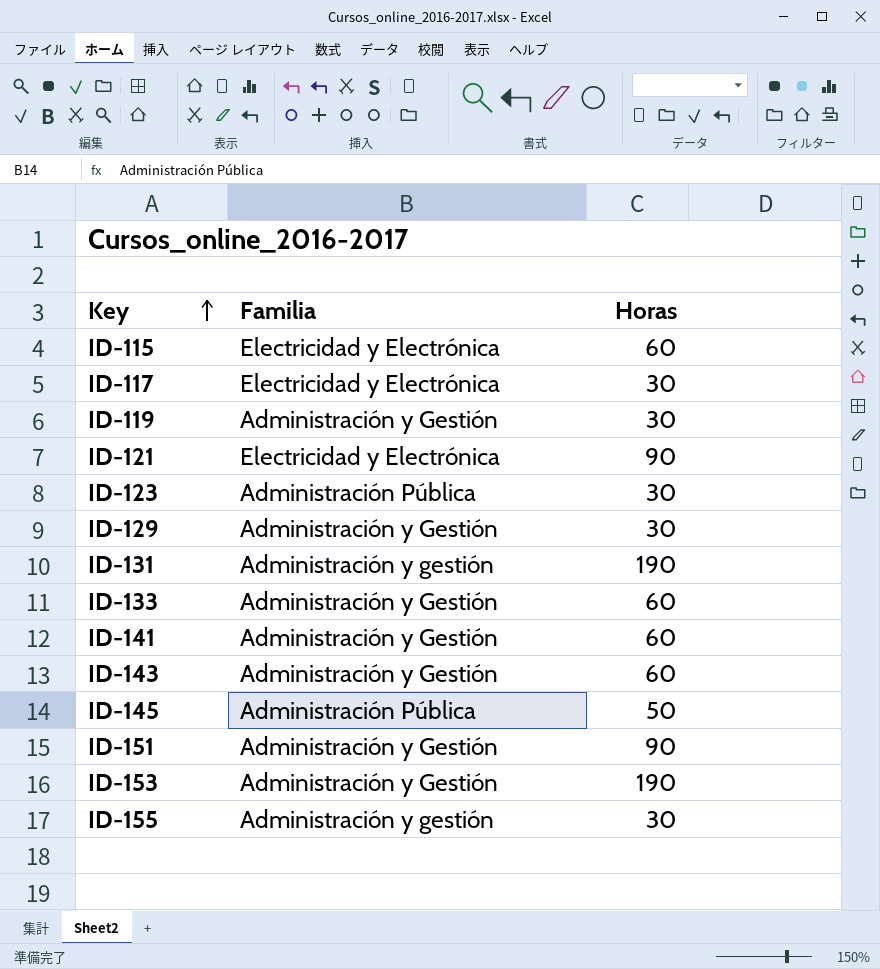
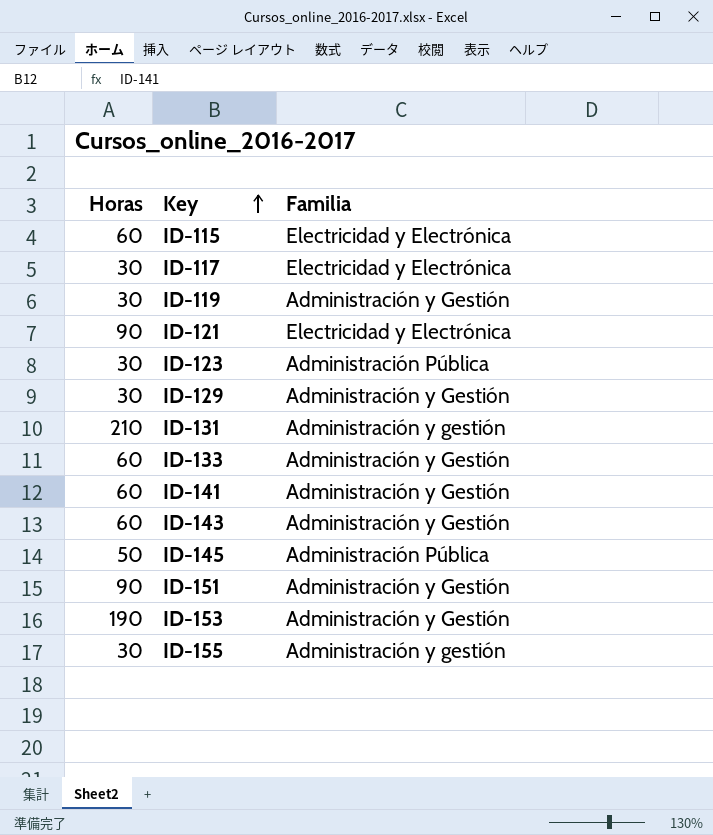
column Horas | position: 3 -> 1
ID-131 | Horas: 190 -> 210

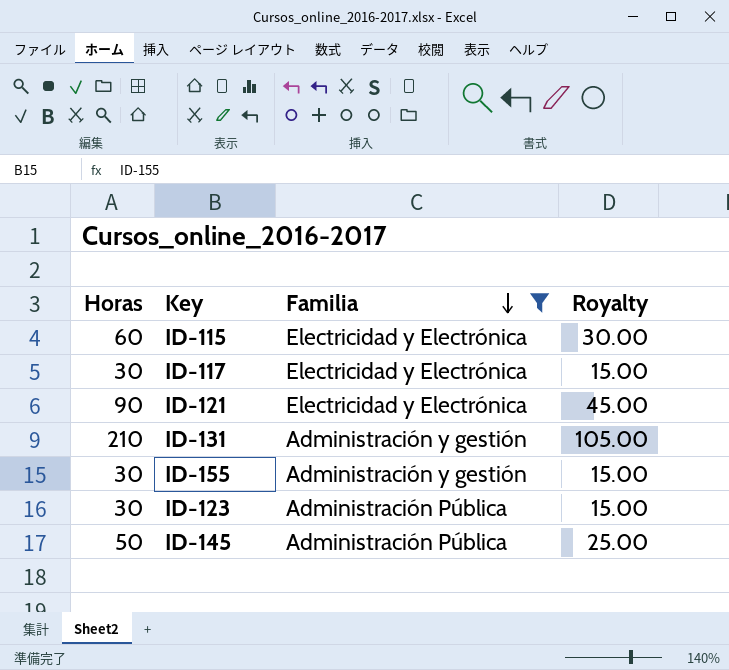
filter: none -> Familia != Administración y Gestión
row order: Key ascending -> Familia descending
column Royalty | formula: none -> [Horas] * 0.5

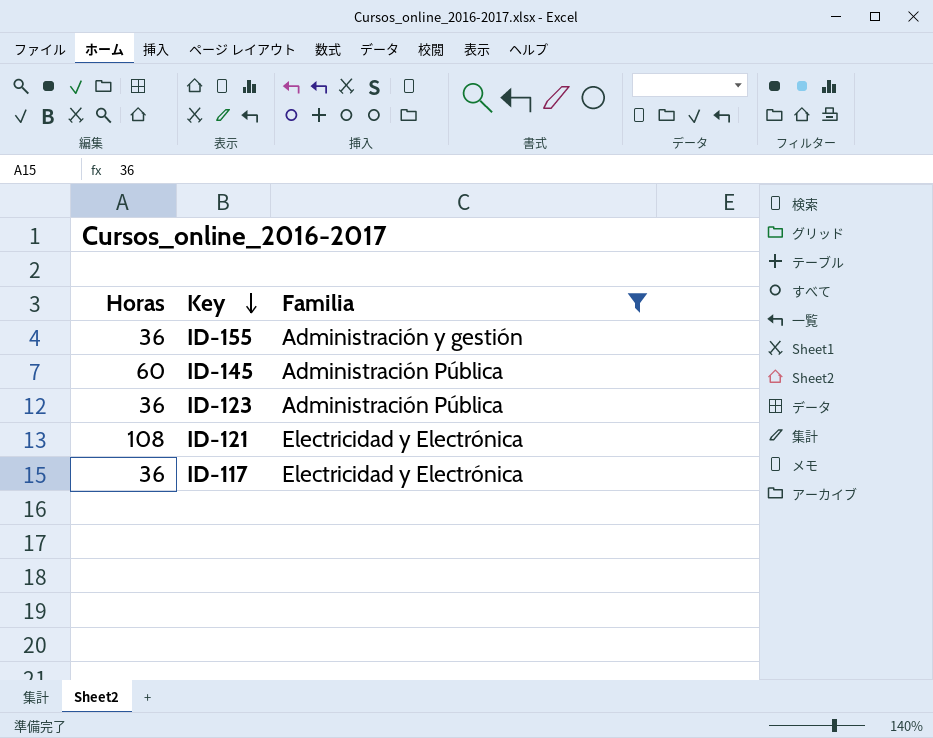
row order: Familia descending -> Key descending
column Royalty | formula: [Horas] * 0.5 -> none
row ID-115: 60 | Electricidad y Electrónica | 30.00 -> none
row ID-131: 210 | Administración y gestión | 105.00 -> none
ID-155 | Horas: 30 -> 36
ID-145 | Horas: 50 -> 60
ID-123 | Horas: 30 -> 36
ID-121 | Horas: 90 -> 108
ID-117 | Horas: 30 -> 36

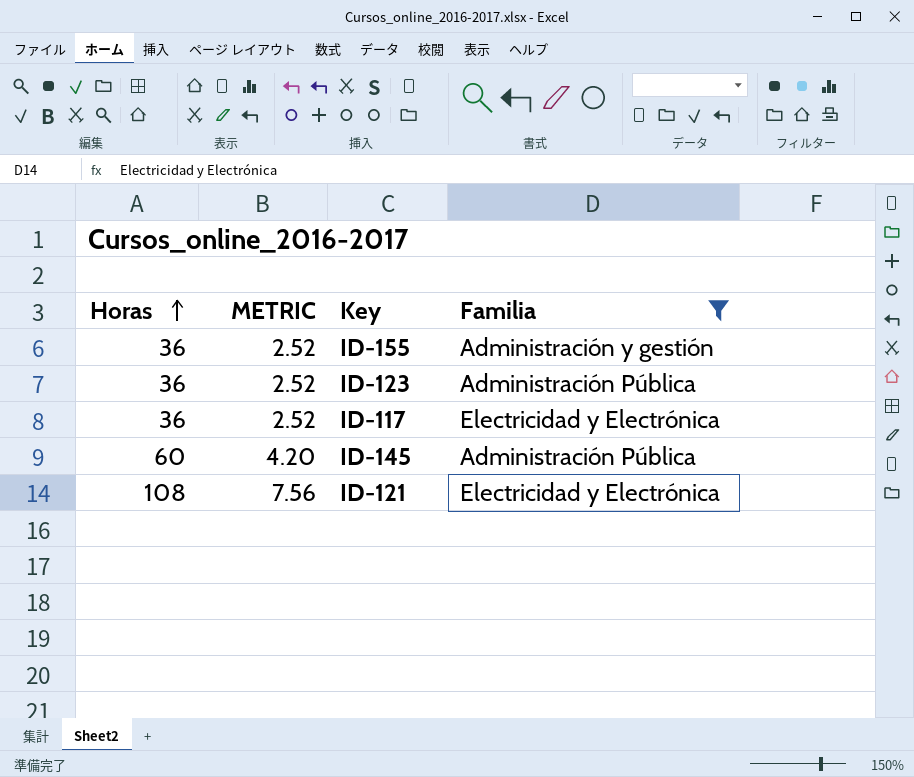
row order: Key descending -> Horas ascending
column METRIC | formula: none -> [Horas] * 0.07

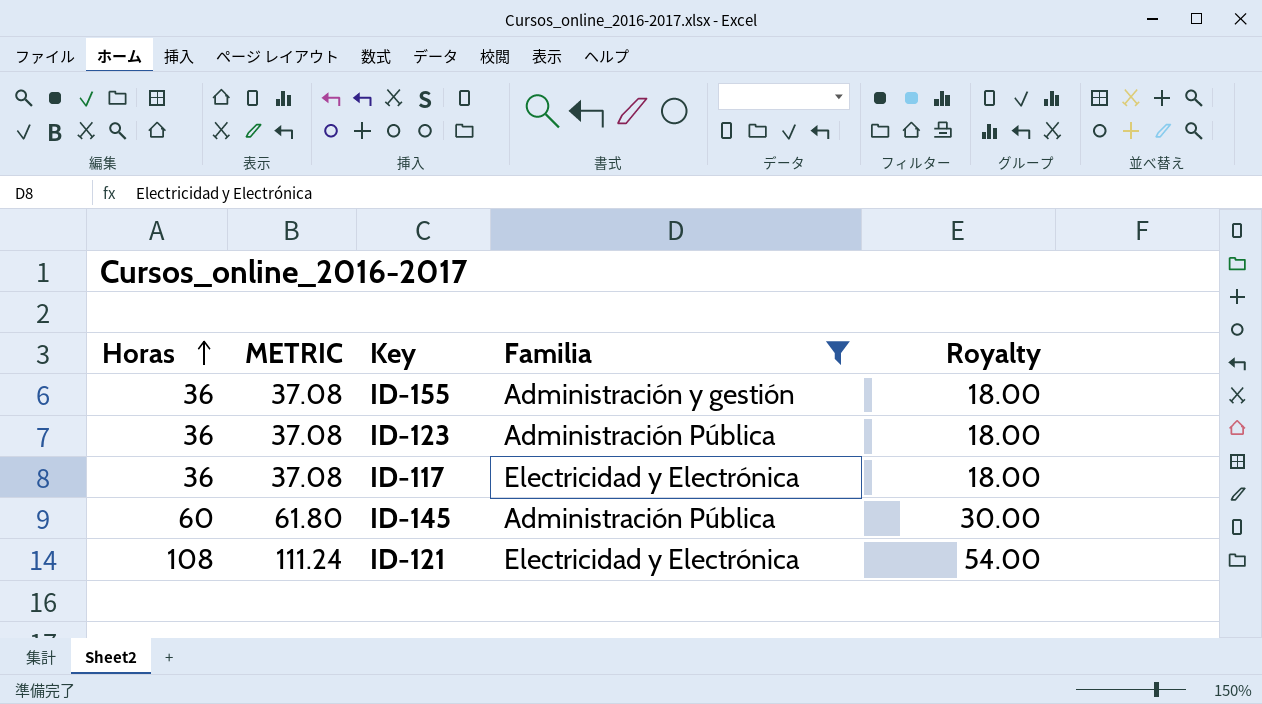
column METRIC | formula: [Horas] * 0.07 -> [Horas] * 1.03
column Royalty | formula: none -> [Horas] * 0.5

